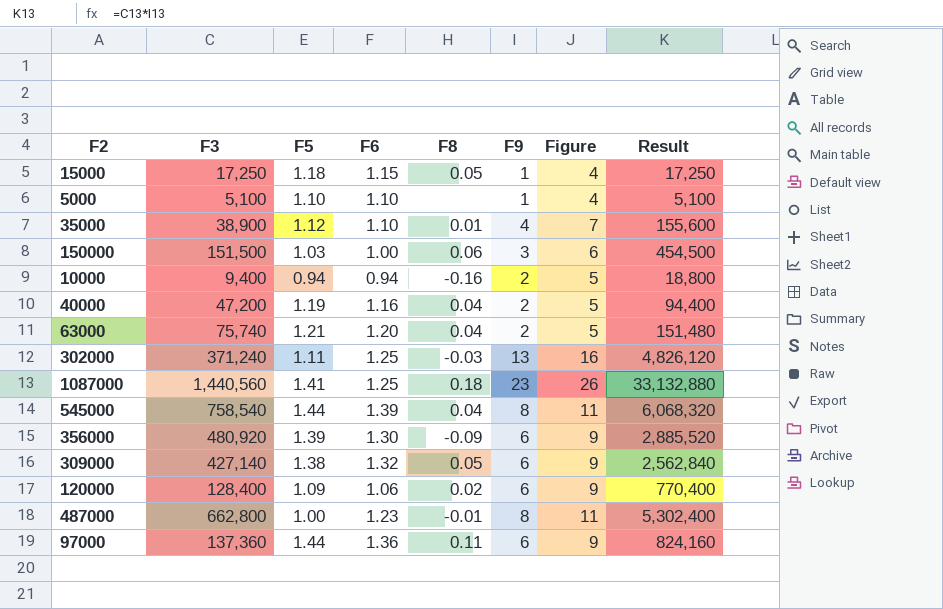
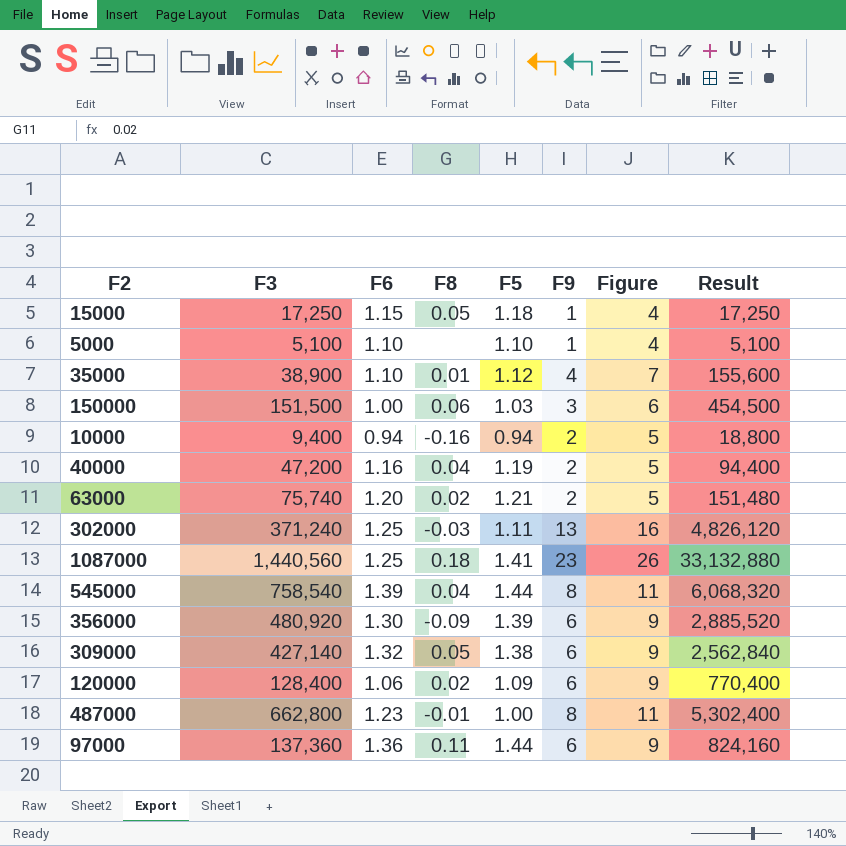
column F5 | position: 3 -> 5
63000 | F8: 0.04 -> 0.02

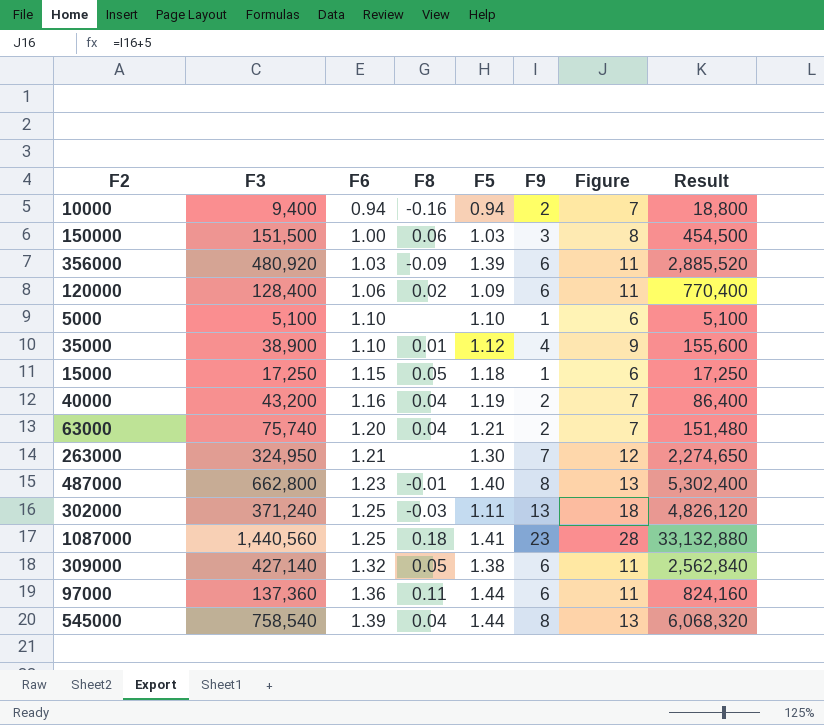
row order: none -> F6 ascending
column Figure | formula: [F9] + 3 -> [F9] + 5
356000 | F6: 1.30 -> 1.03
40000 | F3: 47,200 -> 43,200
40000 | Result: 94,400 -> 86,400
63000 | F8: 0.02 -> 0.04
row 263000: none -> 324,950 | 1.21 | none | 1.30 | 7 | 12 | 2,274,650
487000 | F5: 1.00 -> 1.40

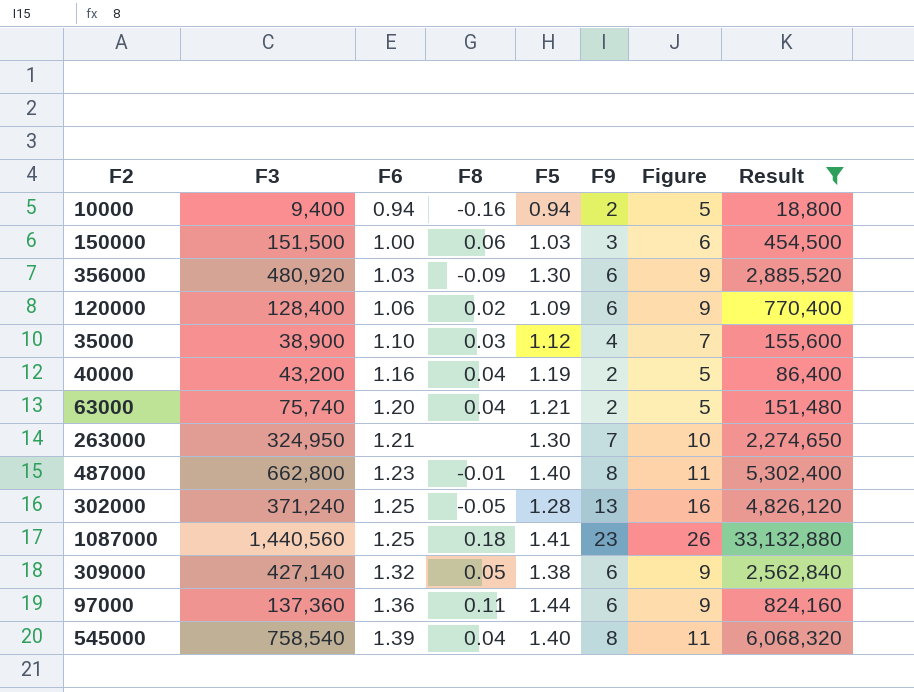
filter: none -> Result >= 18,800
column Figure | formula: [F9] + 5 -> [F9] + 3
356000 | F5: 1.39 -> 1.30
35000 | F8: 0.01 -> 0.03
302000 | F8: -0.03 -> -0.05
302000 | F5: 1.11 -> 1.28
545000 | F5: 1.44 -> 1.40

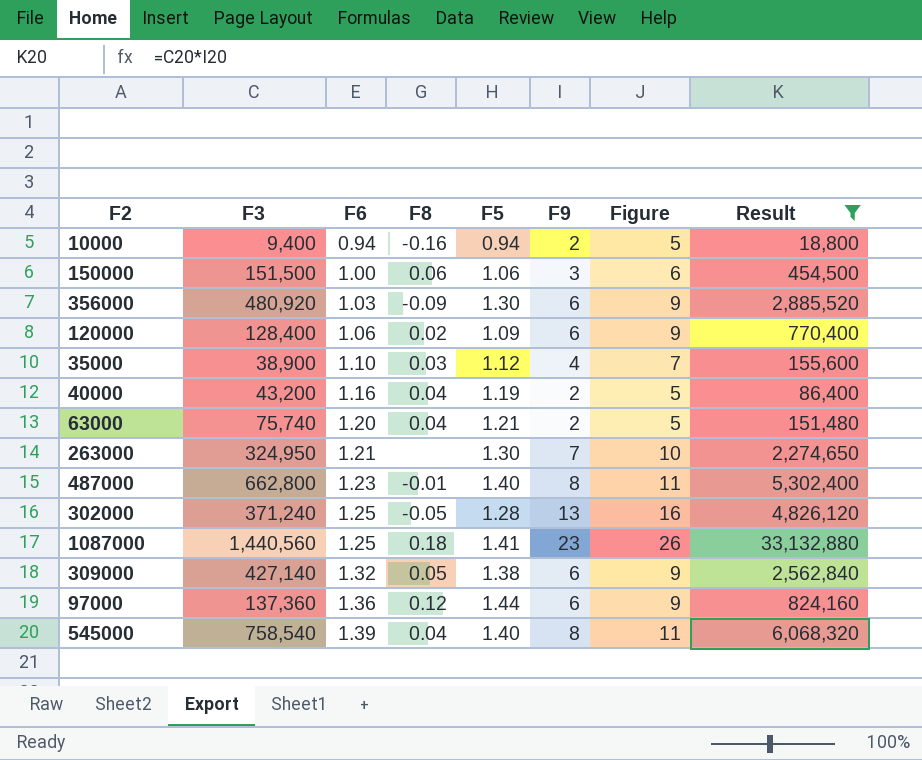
150000 | F5: 1.03 -> 1.06
97000 | F8: 0.11 -> 0.12

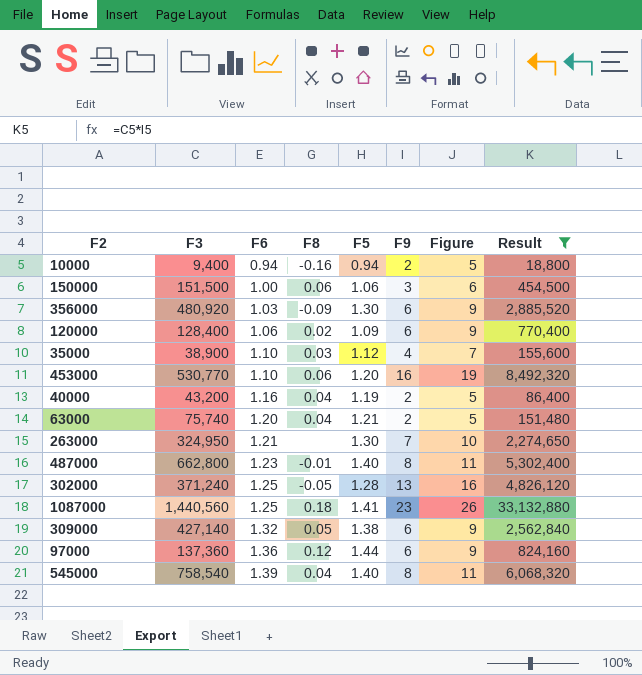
row 453000: none -> 530,770 | 1.10 | 0.06 | 1.20 | 16 | 19 | 8,492,320

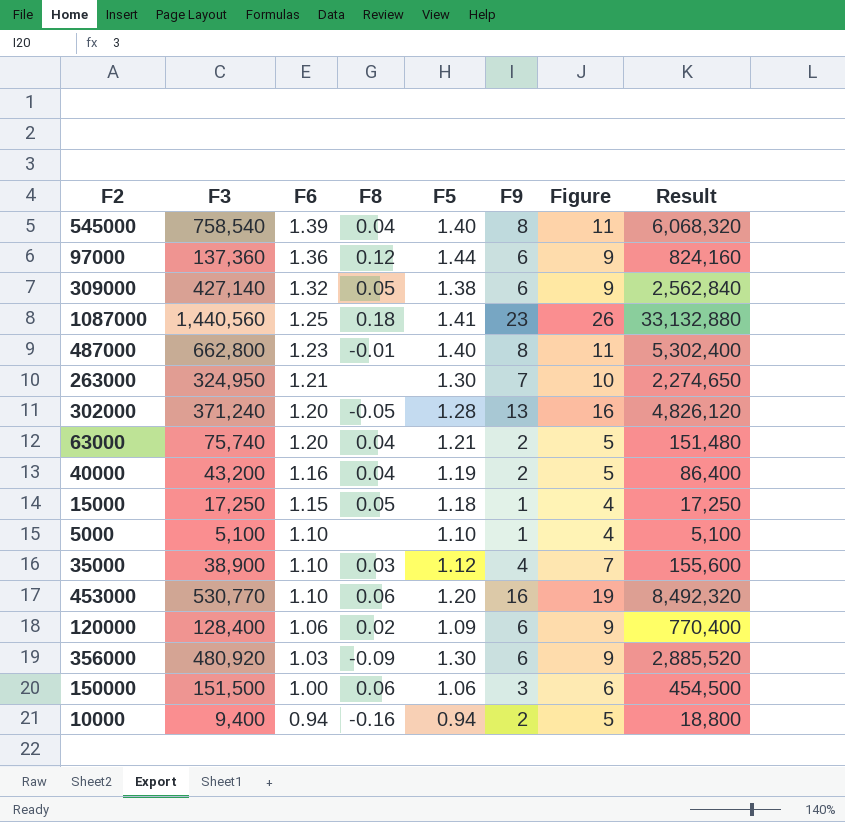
filter: Result >= 18,800 -> none
row order: F6 ascending -> F6 descending
302000 | F6: 1.25 -> 1.20

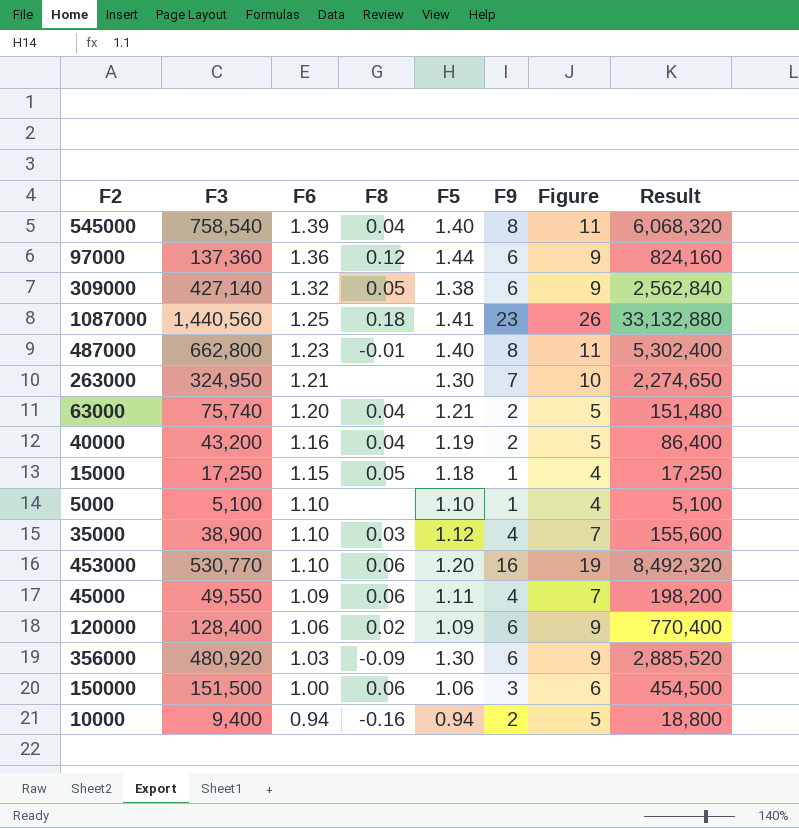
row 302000: 371,240 | 1.20 | -0.05 | 1.28 | 13 | 16 | 4,826,120 -> none
row 45000: none -> 49,550 | 1.09 | 0.06 | 1.11 | 4 | 7 | 198,200

